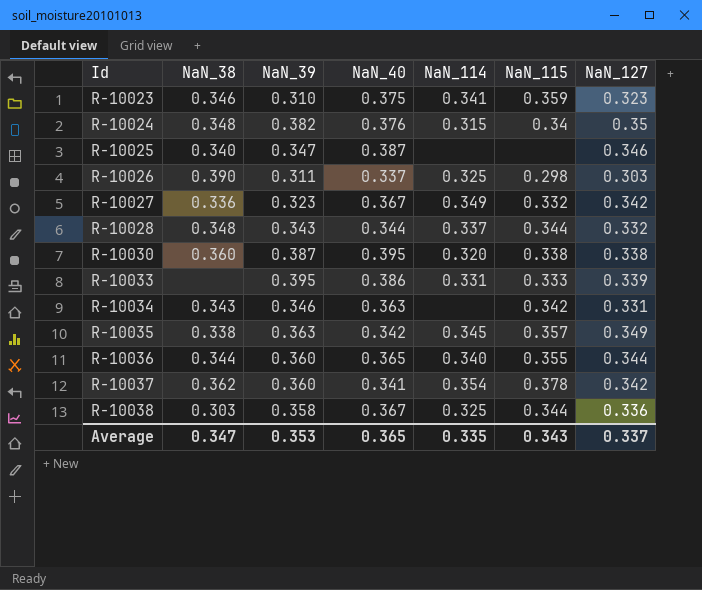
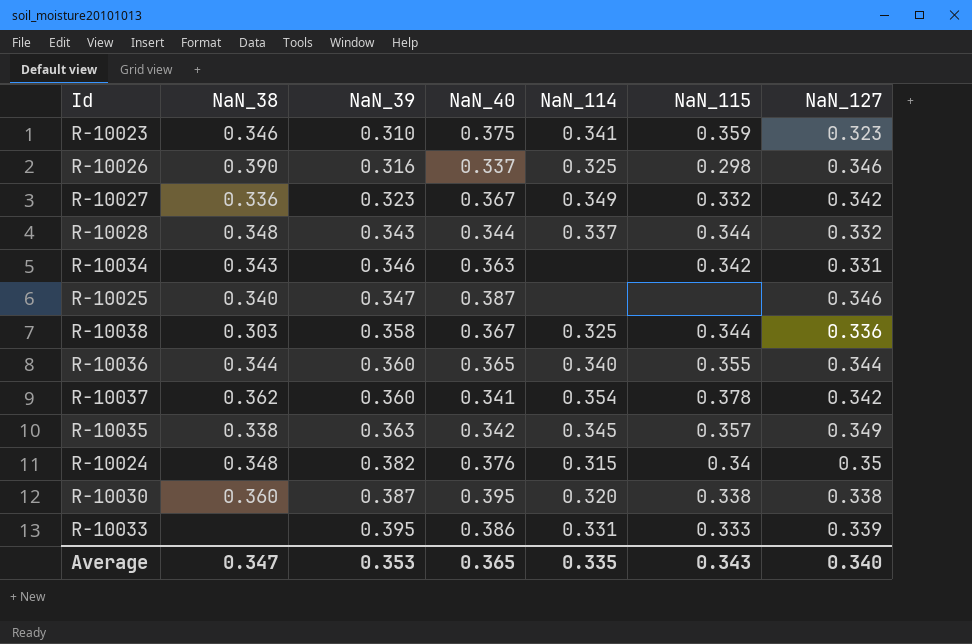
row order: Id ascending -> NaN_39 ascending
R-10026 | NaN_39: 0.311 -> 0.316
R-10026 | NaN_127: 0.303 -> 0.346
Average | NaN_127: 0.337 -> 0.340

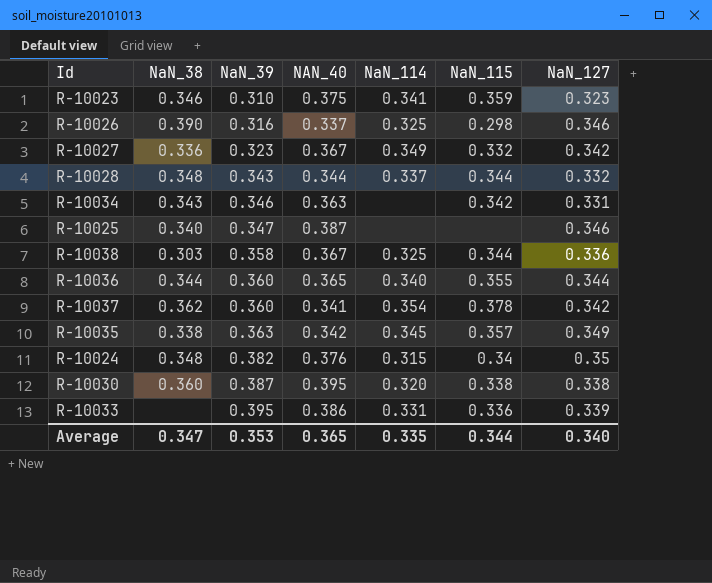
column name: NaN_40 -> NAN_40
R-10033 | NaN_115: 0.333 -> 0.336
Average | NaN_115: 0.343 -> 0.344

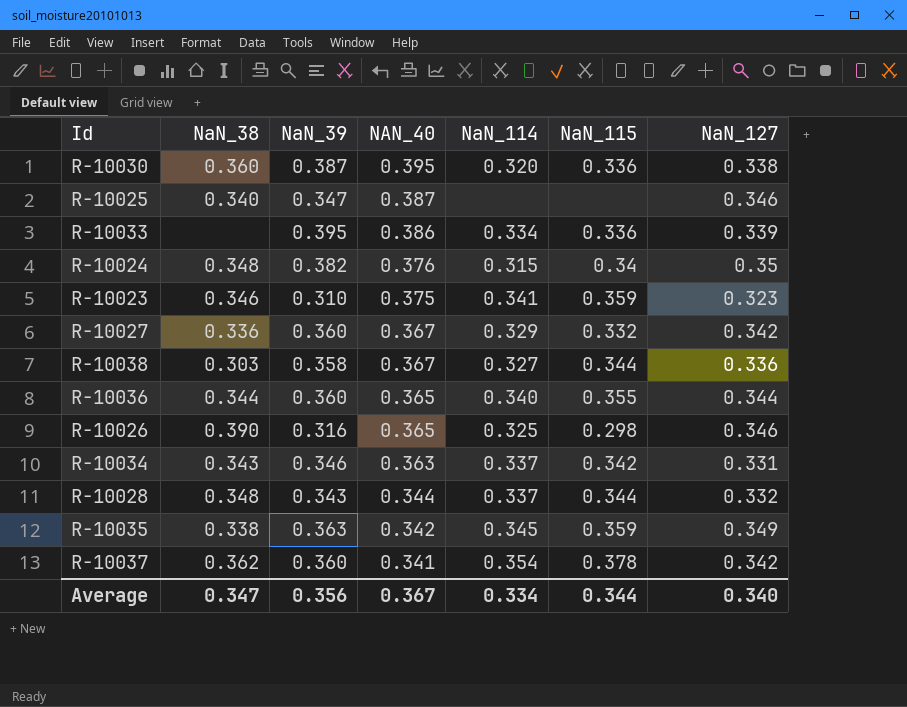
row order: NaN_39 ascending -> NAN_40 descending
R-10030 | NaN_115: 0.338 -> 0.336
R-10033 | NaN_114: 0.331 -> 0.334
R-10027 | NaN_39: 0.323 -> 0.360
R-10027 | NaN_114: 0.349 -> 0.329
R-10038 | NaN_114: 0.325 -> 0.327
R-10026 | NAN_40: 0.337 -> 0.365
R-10034 | NaN_114: none -> 0.337
R-10035 | NaN_115: 0.357 -> 0.359
Average | NaN_39: 0.353 -> 0.356
Average | NAN_40: 0.365 -> 0.367
Average | NaN_114: 0.335 -> 0.334

